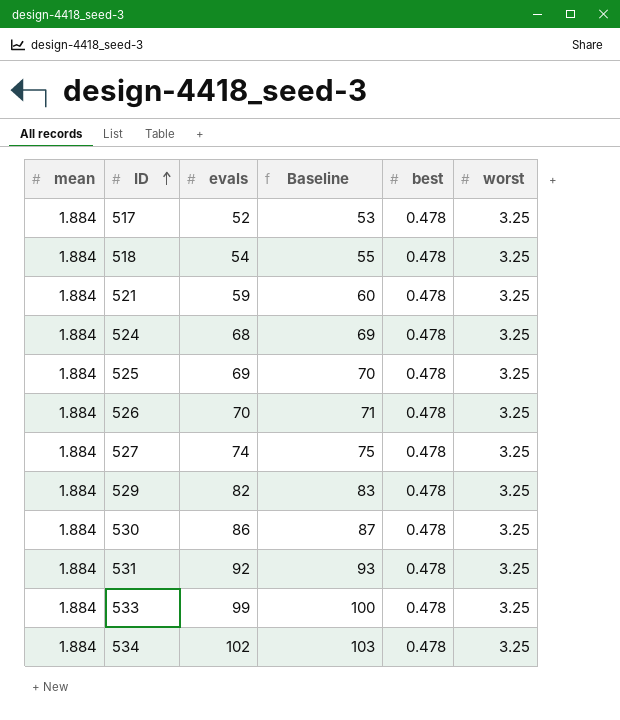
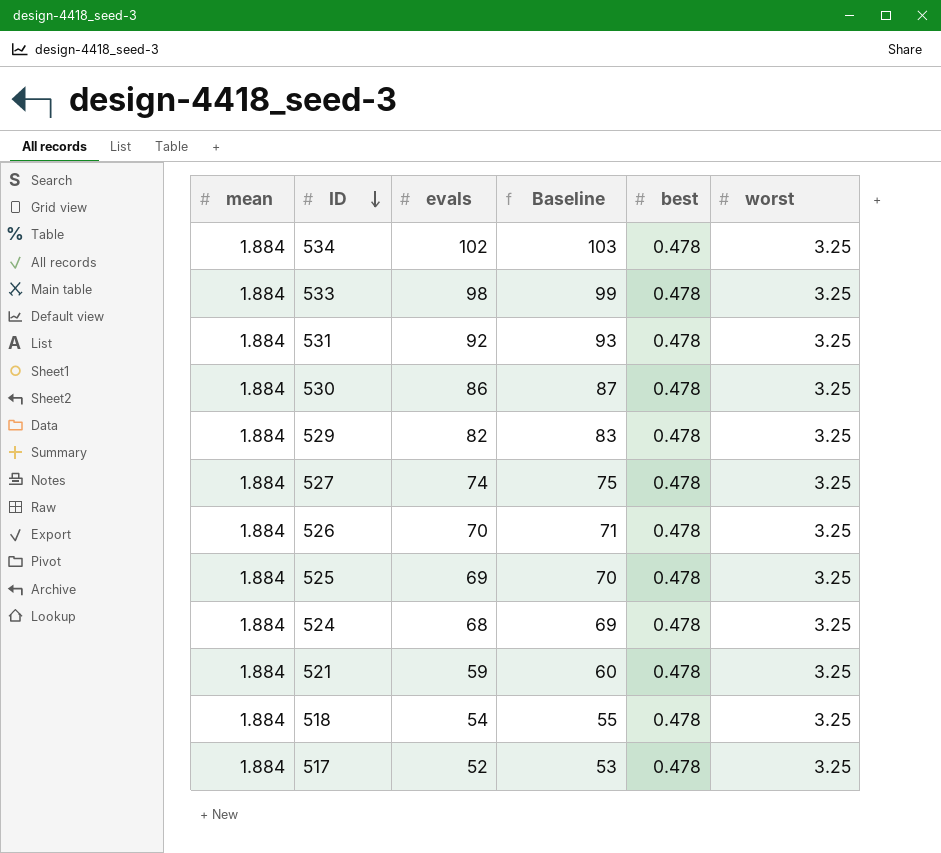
row order: ID ascending -> ID descending
533 | evals: 99 -> 98
533 | Baseline: 100 -> 99

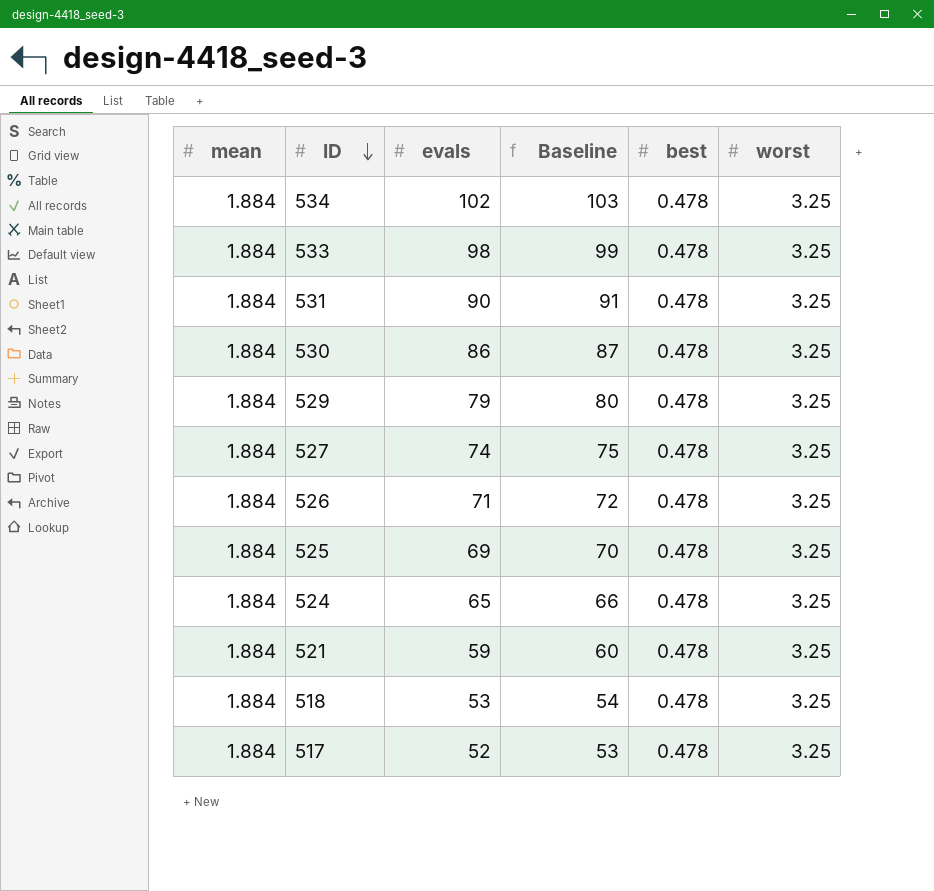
531 | evals: 92 -> 90
531 | Baseline: 93 -> 91
529 | evals: 82 -> 79
529 | Baseline: 83 -> 80
526 | evals: 70 -> 71
526 | Baseline: 71 -> 72
524 | evals: 68 -> 65
524 | Baseline: 69 -> 66
518 | evals: 54 -> 53
518 | Baseline: 55 -> 54

